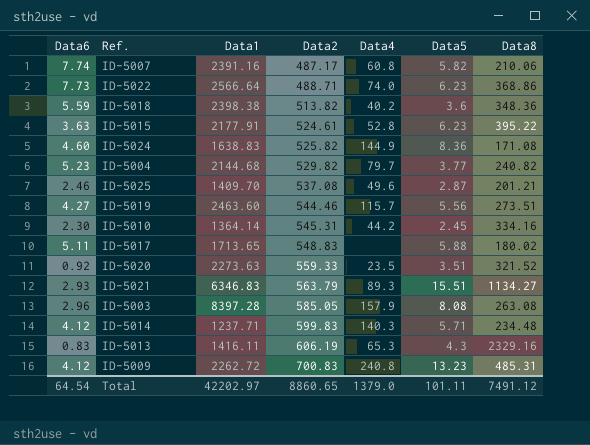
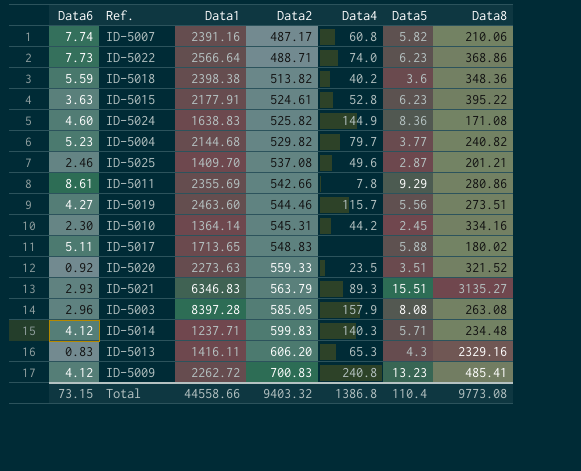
row ID-5011: none -> 8.61 | 2355.69 | 542.66 | 7.8 | 9.29 | 280.86
ID-5021 | Data8: 1134.27 -> 3135.27
ID-5013 | Data2: 606.19 -> 606.20
ID-5009 | Data8: 485.31 -> 485.41
Total | Data6: 64.54 -> 73.15
Total | Data1: 42202.97 -> 44558.66
Total | Data2: 8860.65 -> 9403.32
Total | Data4: 1379.0 -> 1386.8
Total | Data5: 101.11 -> 110.4
Total | Data8: 7491.12 -> 9773.08

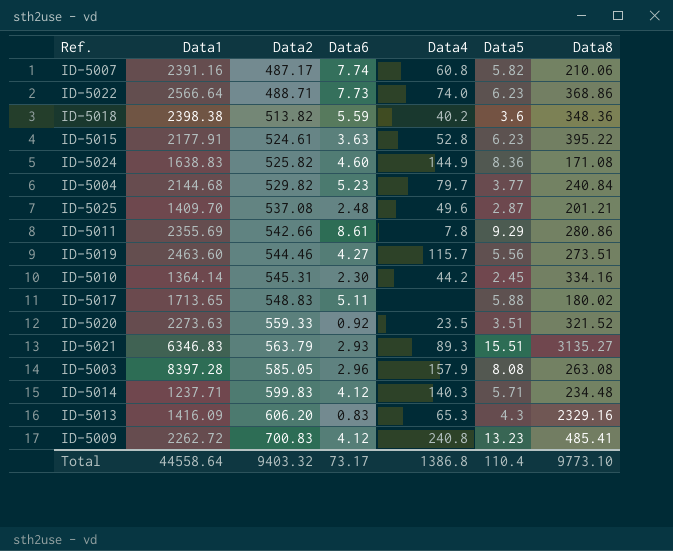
column Data6 | position: 1 -> 4
ID-5004 | Data8: 240.82 -> 240.84
ID-5025 | Data6: 2.46 -> 2.48
ID-5013 | Data1: 1416.11 -> 1416.09
Total | Data1: 44558.66 -> 44558.64
Total | Data6: 73.15 -> 73.17
Total | Data8: 9773.08 -> 9773.10

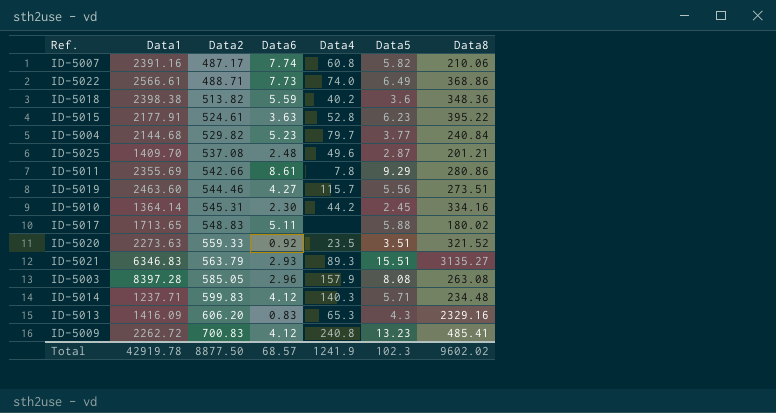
row ID-5024: 1638.83 | 525.82 | 4.60 | 144.9 | 8.36 | 171.08 -> none
ID-5022 | Data1: 2566.64 -> 2566.61
ID-5022 | Data5: 6.23 -> 6.49
Total | Data1: 44558.64 -> 42919.78
Total | Data2: 9403.32 -> 8877.50
Total | Data6: 73.17 -> 68.57
Total | Data4: 1386.8 -> 1241.9
Total | Data5: 110.4 -> 102.3
Total | Data8: 9773.10 -> 9602.02

